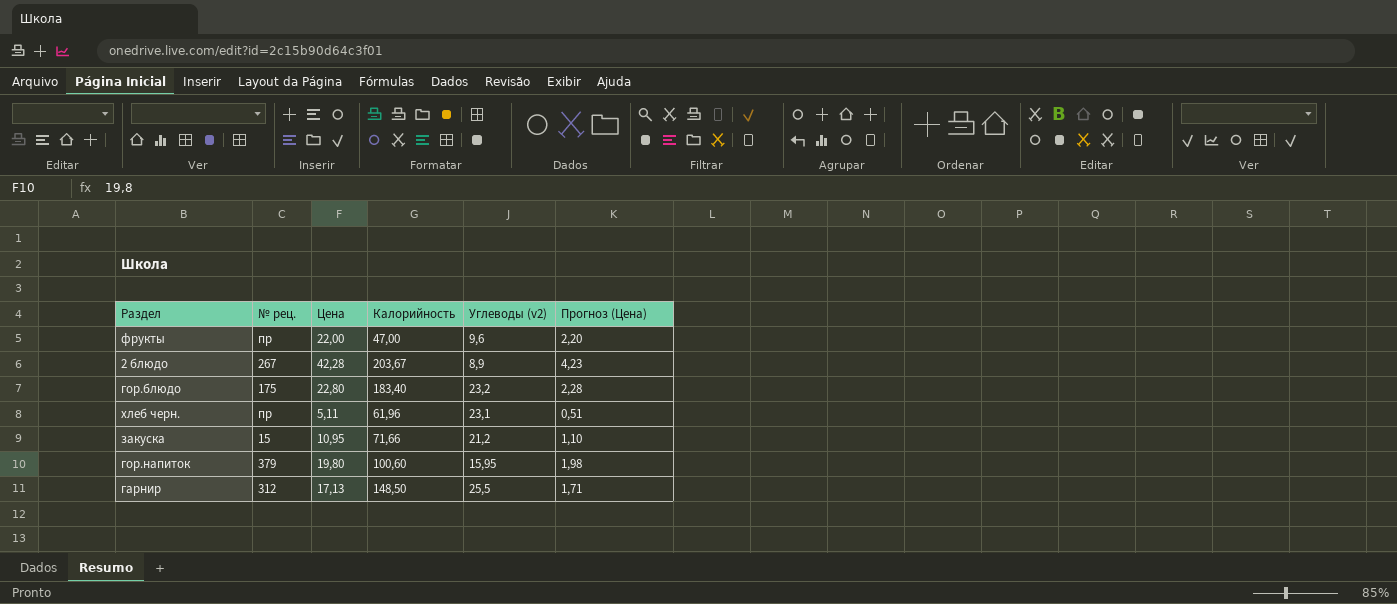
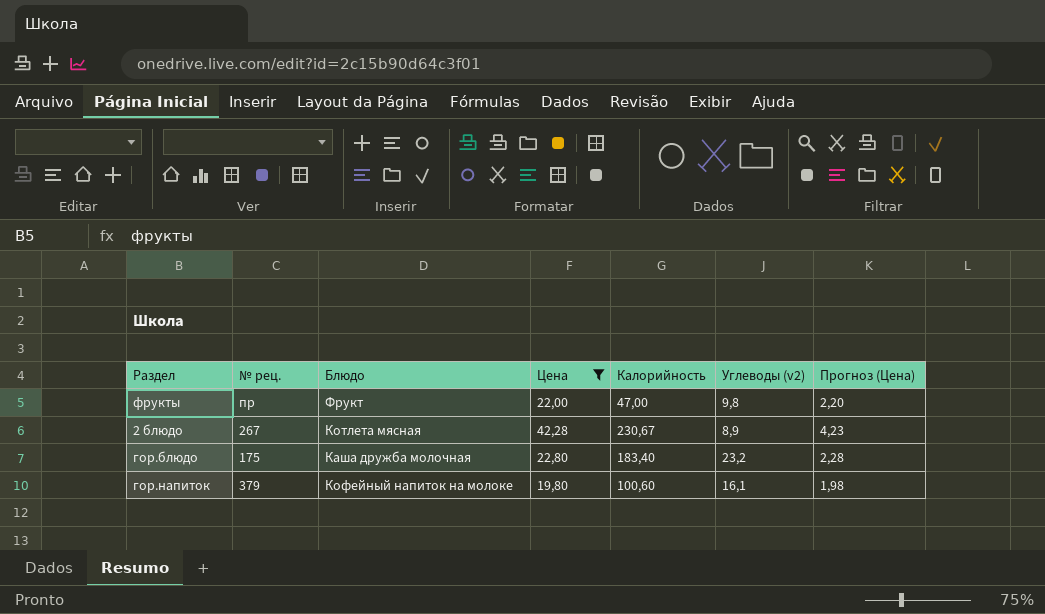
filter: none -> Цена >= 19,80
column Блюдо | position: none -> 3
фрукты | Углеводы (v2): 9,6 -> 9,8
2 блюдо | Калорийность: 203,67 -> 230,67
гор.напиток | Углеводы (v2): 15,95 -> 16,1

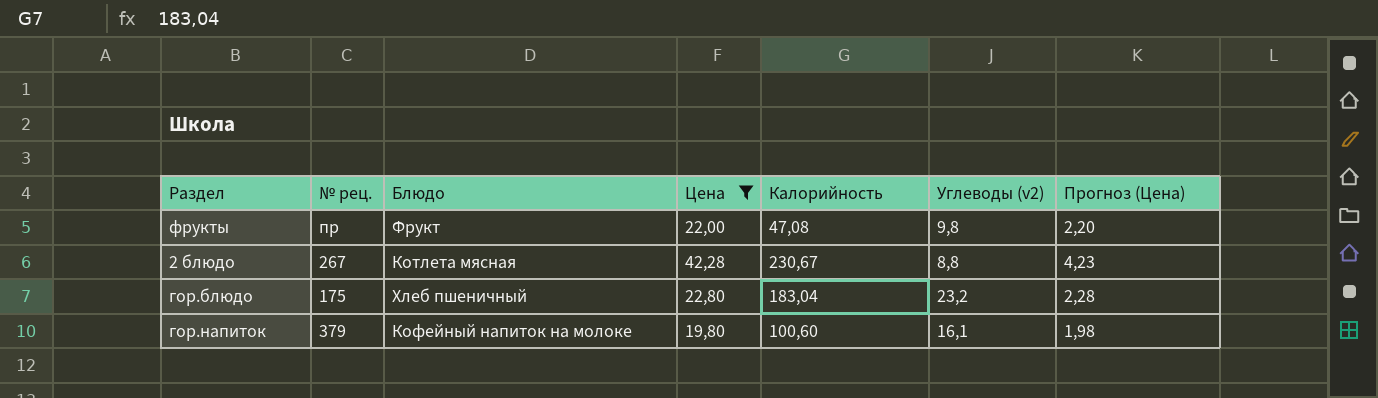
фрукты | Калорийность: 47,00 -> 47,08
2 блюдо | Углеводы (v2): 8,9 -> 8,8
гор.блюдо | Блюдо: Каша дружба молочная -> Хлеб пшеничный
гор.блюдо | Калорийность: 183,40 -> 183,04

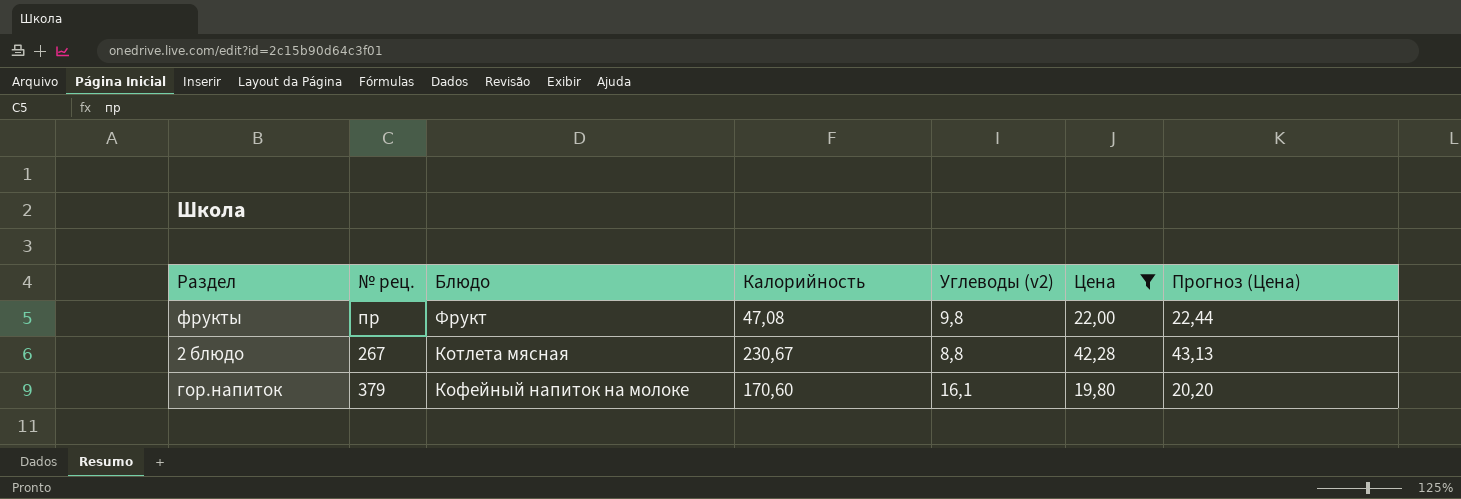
column Цена | position: 4 -> 6
column Прогноз (Цена) | formula: [Цена] * 0,1 -> [Цена] * 1,02
row гор.блюдо: 175 | Хлеб пшеничный | 22,80 | 183,04 | 23,2 | 2,28 -> none
гор.напиток | Калорийность: 100,60 -> 170,60

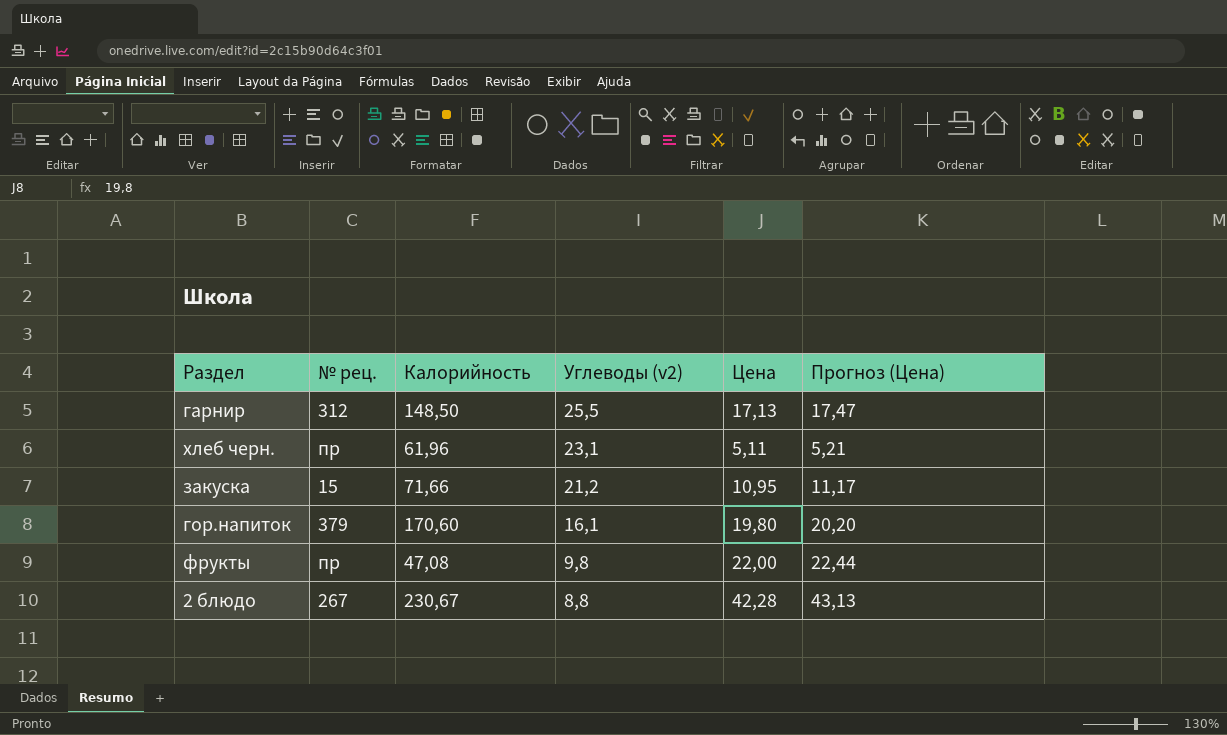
filter: Цена >= 19,80 -> none
row order: none -> Углеводы (v2) descending
column Блюдо | position: 3 -> none

